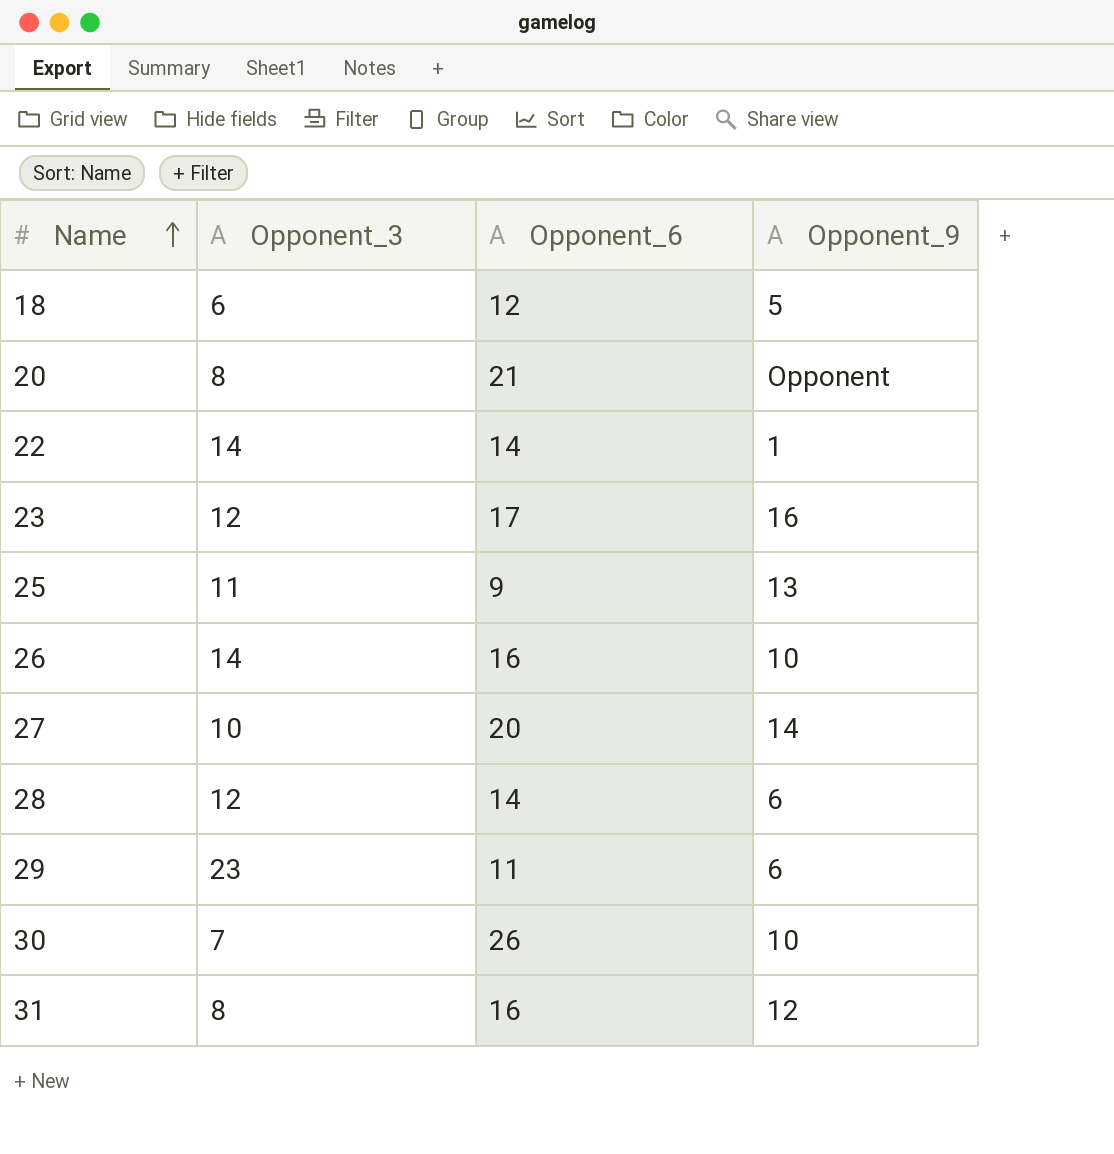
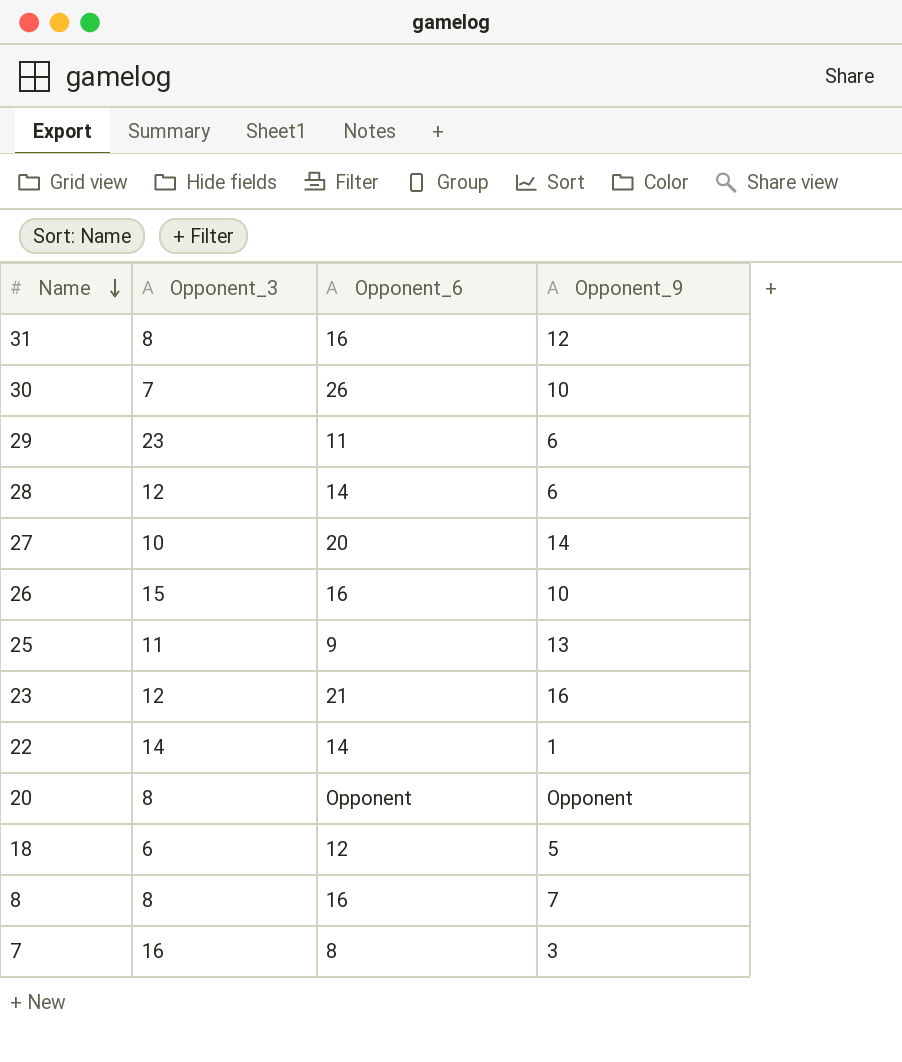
row order: Name ascending -> Name descending
26 | Opponent_3: 14 -> 15
23 | Opponent_6: 17 -> 21
20 | Opponent_6: 21 -> Opponent
row 8: none -> 8 | 16 | 7
row 7: none -> 16 | 8 | 3

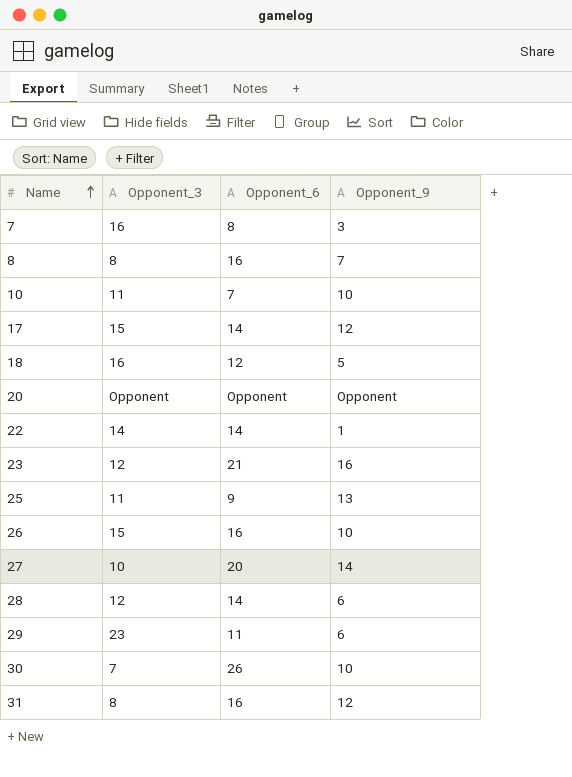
row order: Name descending -> Name ascending
row 10: none -> 11 | 7 | 10
row 17: none -> 15 | 14 | 12
18 | Opponent_3: 6 -> 16
20 | Opponent_3: 8 -> Opponent

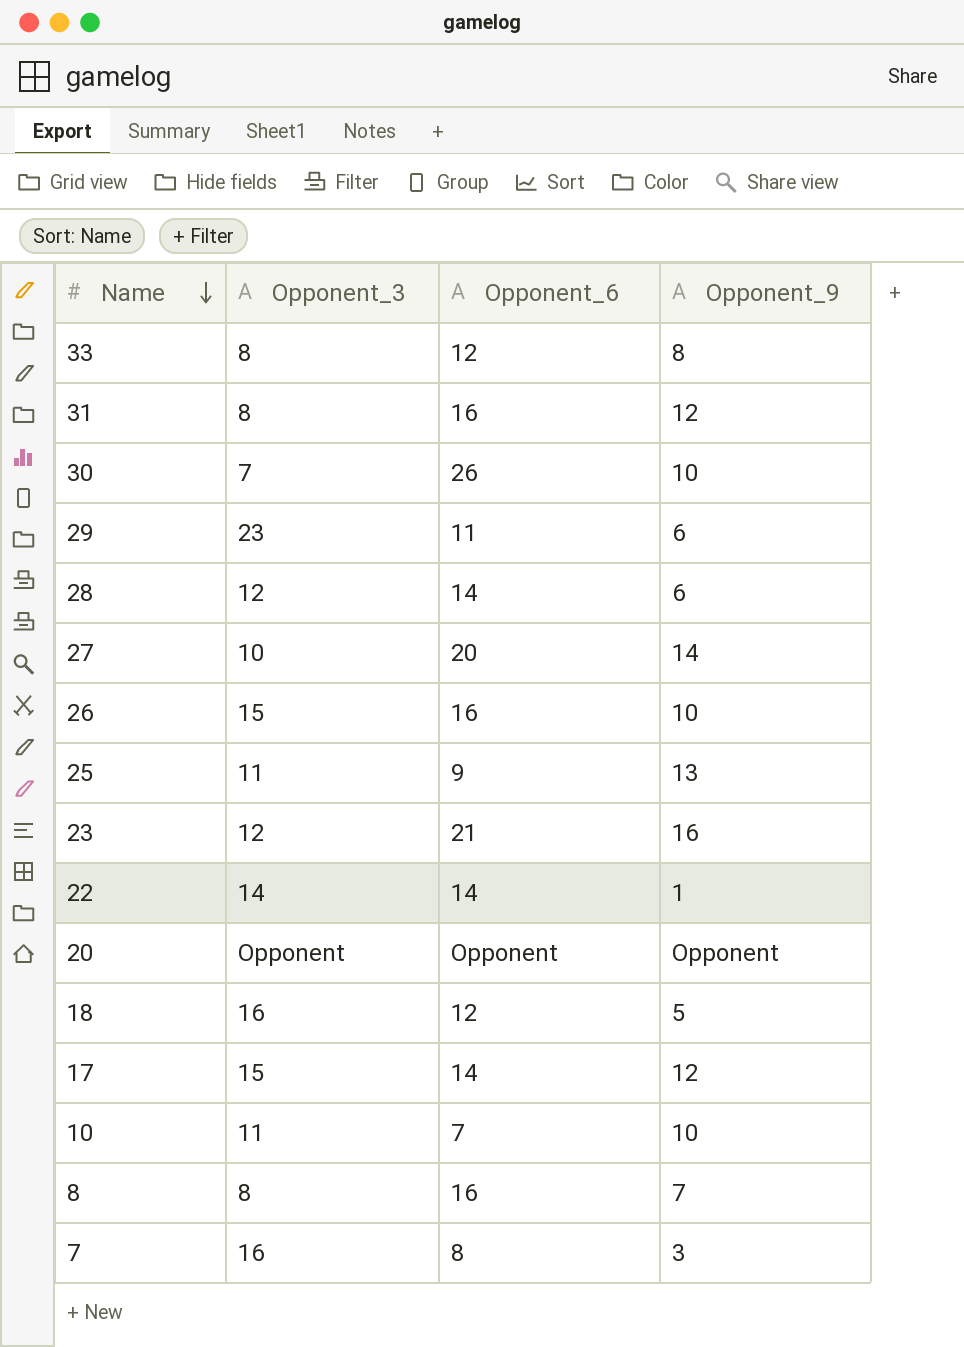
row order: Name ascending -> Name descending
row 33: none -> 8 | 12 | 8

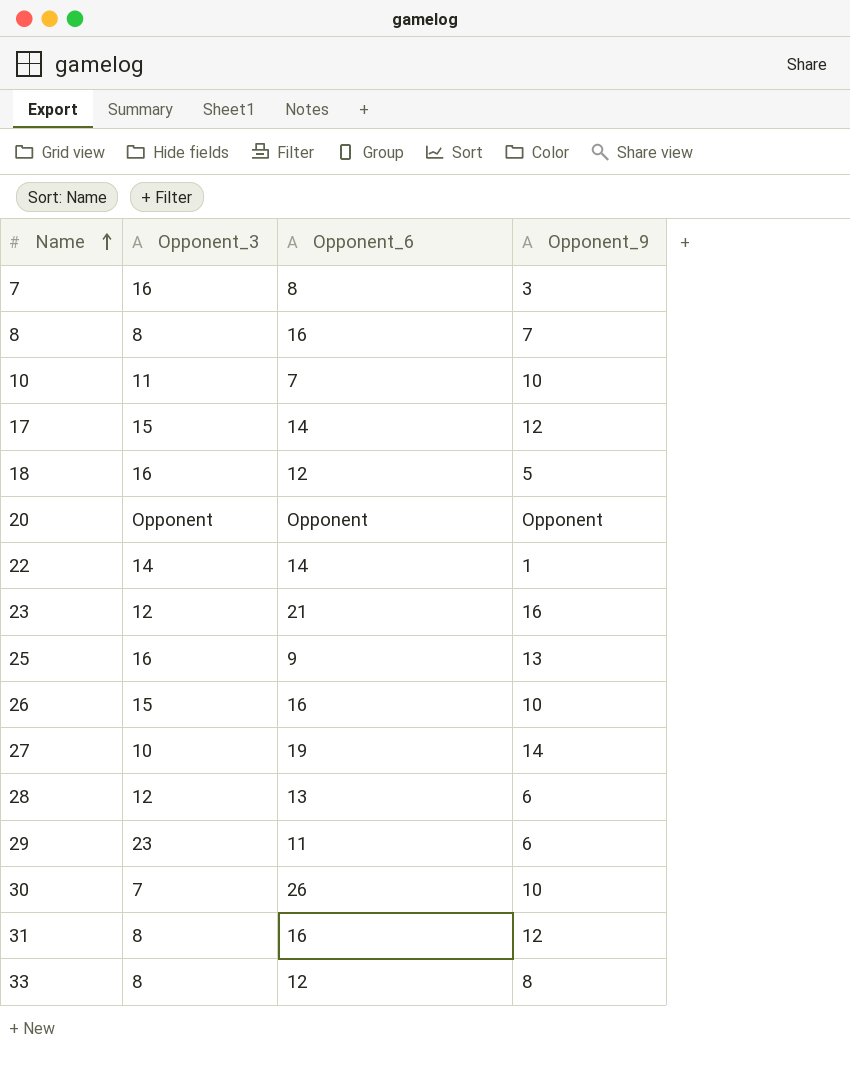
row order: Name descending -> Name ascending
25 | Opponent_3: 11 -> 16
27 | Opponent_6: 20 -> 19
28 | Opponent_6: 14 -> 13

